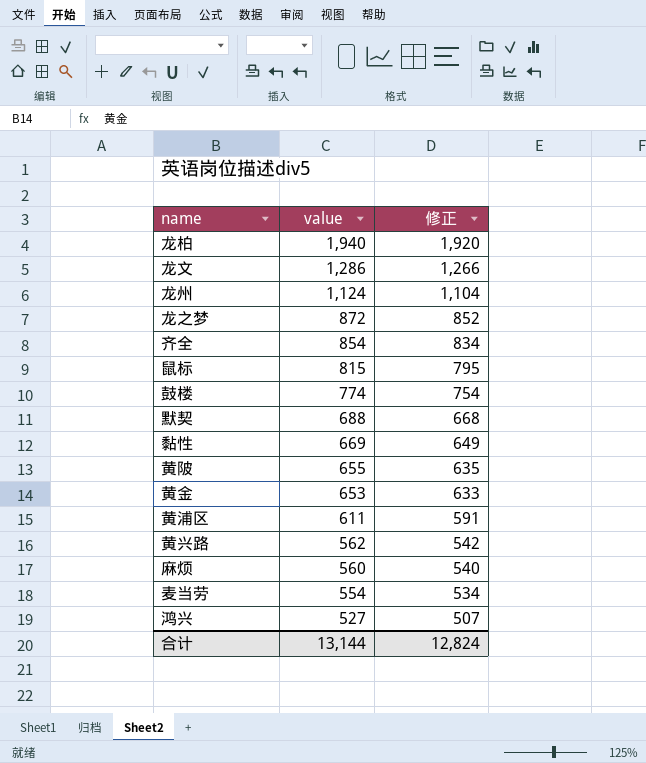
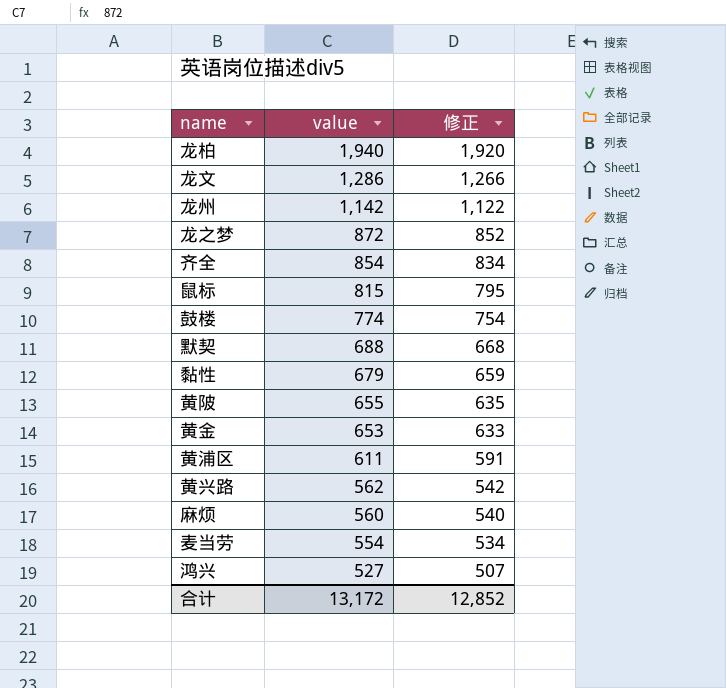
龙州 | value: 1,124 -> 1,142
龙州 | 修正: 1,104 -> 1,122
黏性 | value: 669 -> 679
黏性 | 修正: 649 -> 659
合计 | value: 13,144 -> 13,172
合计 | 修正: 12,824 -> 12,852

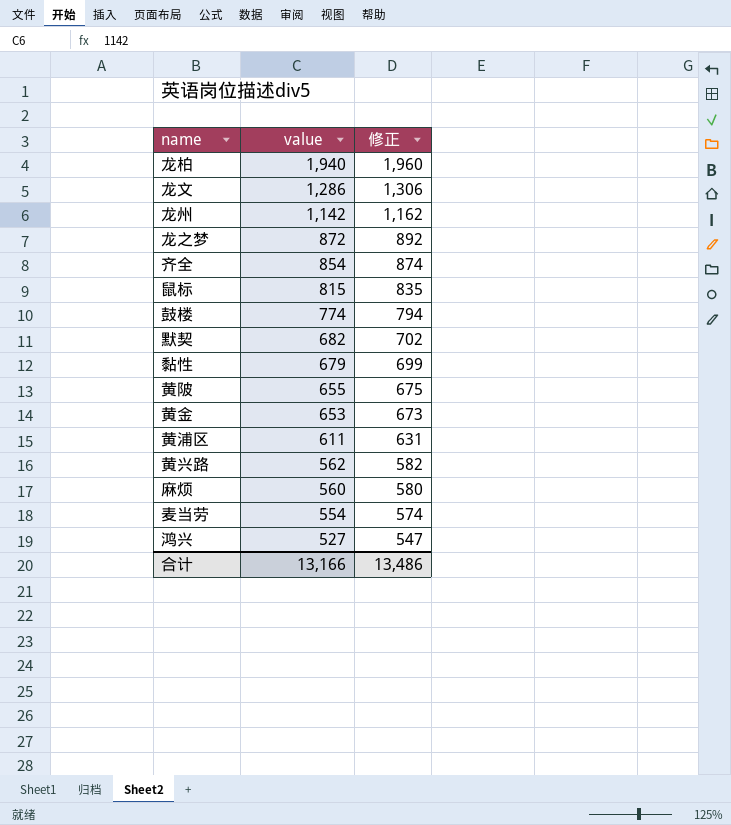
column 修正 | formula: [value] - 20 -> [value] + 20
默契 | value: 688 -> 682
合计 | value: 13,172 -> 13,166
合计 | 修正: 12,852 -> 13,486

